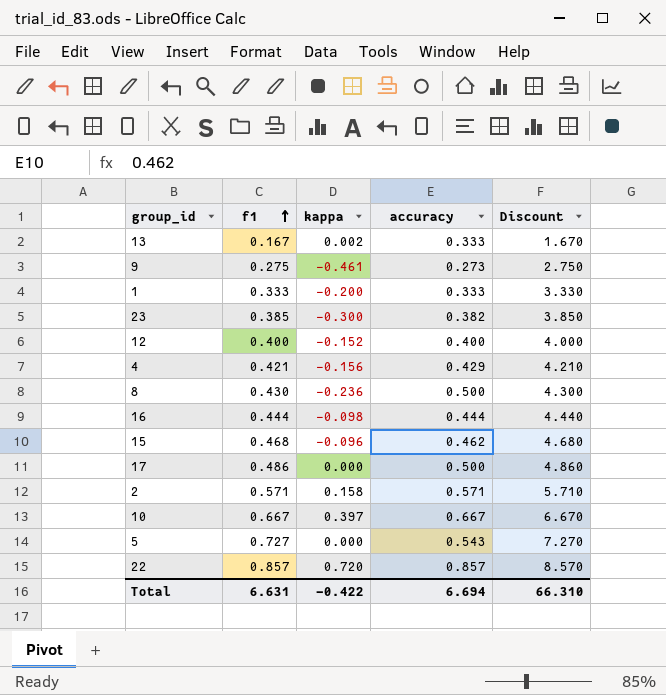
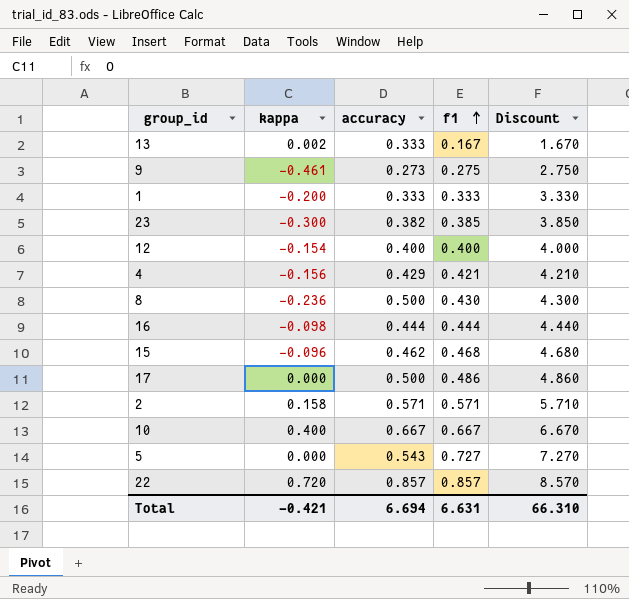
column f1 | position: 2 -> 4
12 | kappa: -0.152 -> -0.154
10 | kappa: 0.397 -> 0.400
Total | kappa: -0.422 -> -0.421

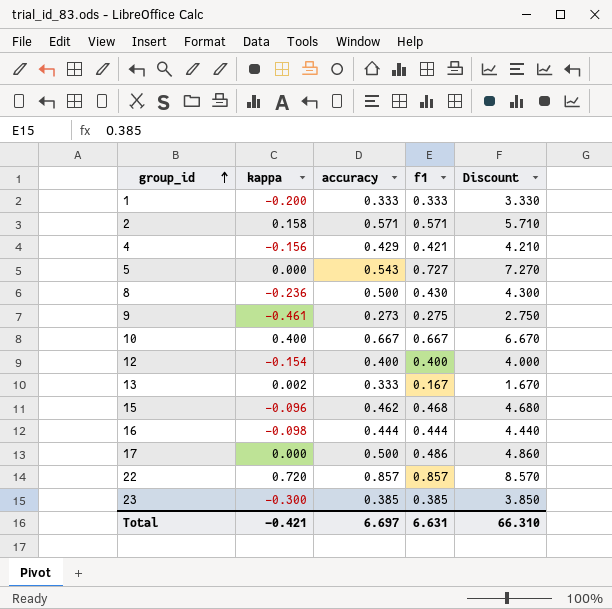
row order: f1 ascending -> group_id ascending
23 | accuracy: 0.382 -> 0.385
Total | accuracy: 6.694 -> 6.697

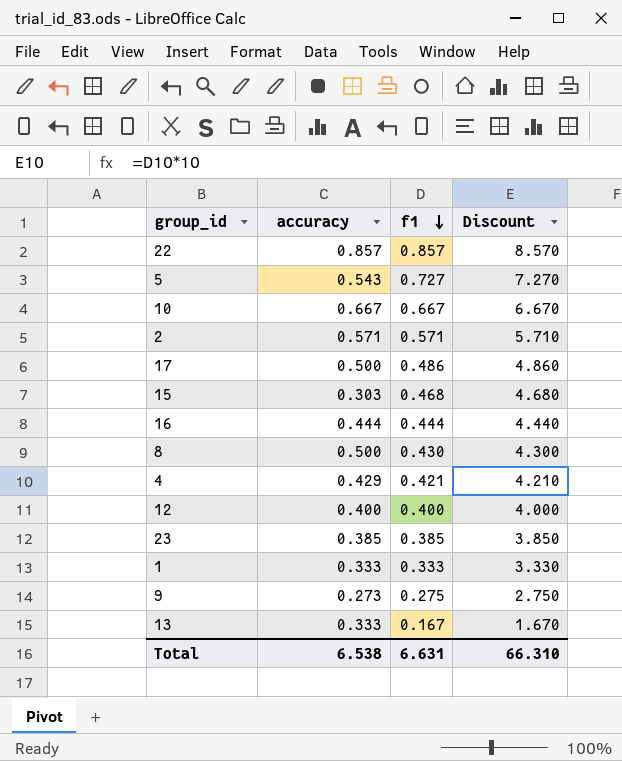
row order: group_id ascending -> f1 descending
column kappa | position: 2 -> none
15 | accuracy: 0.462 -> 0.303
Total | accuracy: 6.697 -> 6.538

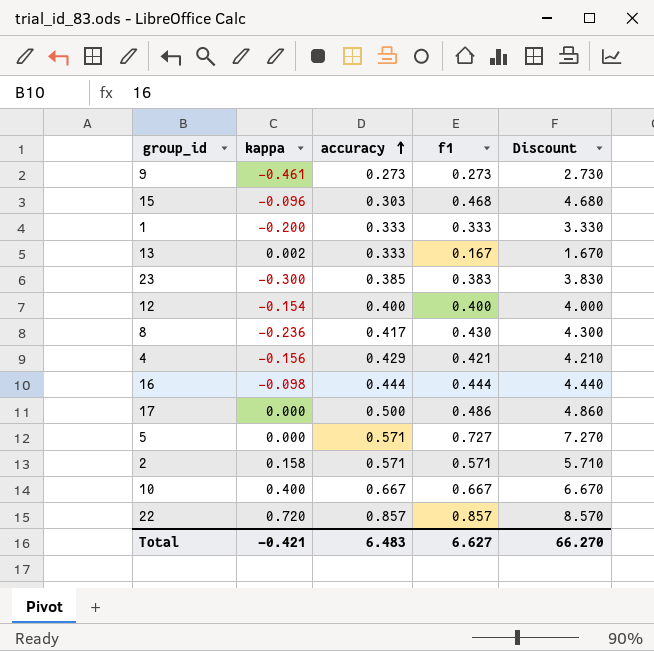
row order: f1 descending -> accuracy ascending
column kappa | position: none -> 2
9 | f1: 0.275 -> 0.273
9 | Discount: 2.750 -> 2.730
23 | f1: 0.385 -> 0.383
23 | Discount: 3.850 -> 3.830
8 | accuracy: 0.500 -> 0.417
5 | accuracy: 0.543 -> 0.571
Total | accuracy: 6.538 -> 6.483
Total | f1: 6.631 -> 6.627
Total | Discount: 66.310 -> 66.270

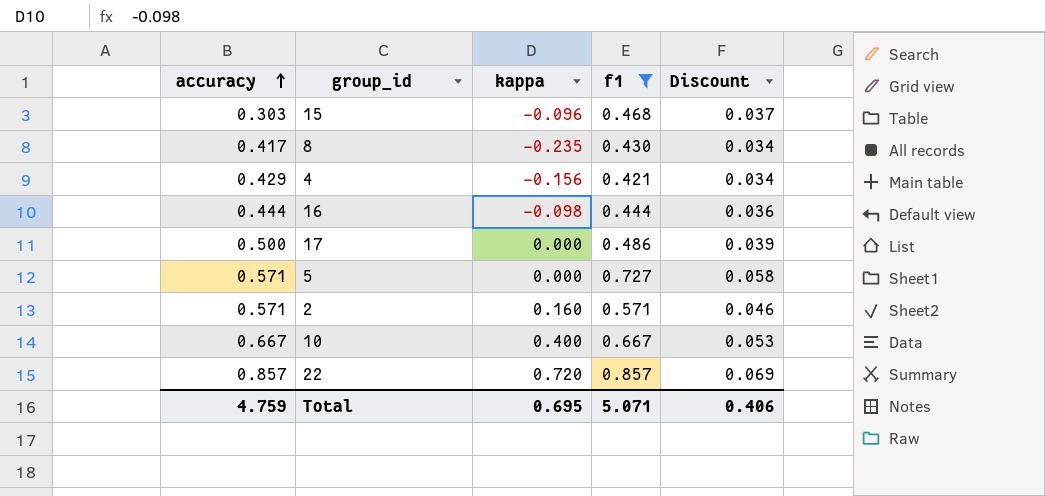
filter: none -> f1 >= 0.421
column accuracy | position: 3 -> 1
column Discount | formula: [f1] * 10 -> [f1] * 0.08
8 | kappa: -0.236 -> -0.235
2 | kappa: 0.158 -> 0.160
Total | accuracy: 6.483 -> 4.759
Total | kappa: -0.421 -> 0.695
Total | f1: 6.627 -> 5.071
Total | Discount: 66.270 -> 0.406

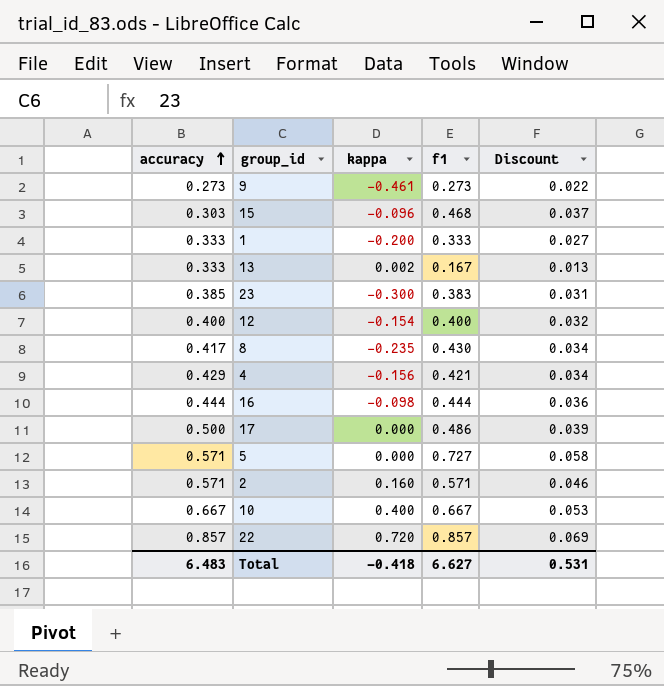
filter: f1 >= 0.421 -> none
Total | accuracy: 4.759 -> 6.483
Total | kappa: 0.695 -> -0.418
Total | f1: 5.071 -> 6.627
Total | Discount: 0.406 -> 0.531

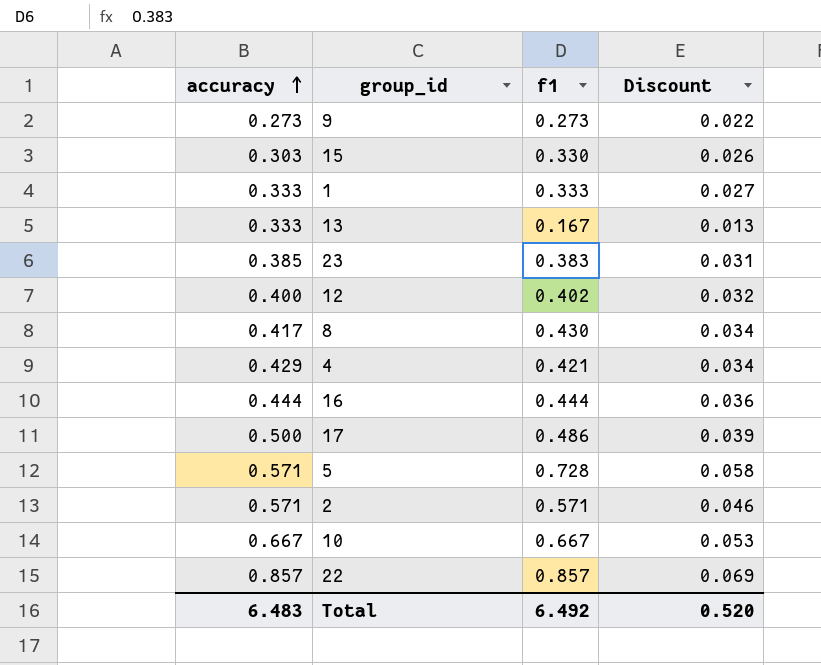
column kappa | position: 3 -> none
15 | f1: 0.468 -> 0.330
15 | Discount: 0.037 -> 0.026
12 | f1: 0.400 -> 0.402
5 | f1: 0.727 -> 0.728
Total | f1: 6.627 -> 6.492
Total | Discount: 0.531 -> 0.520

